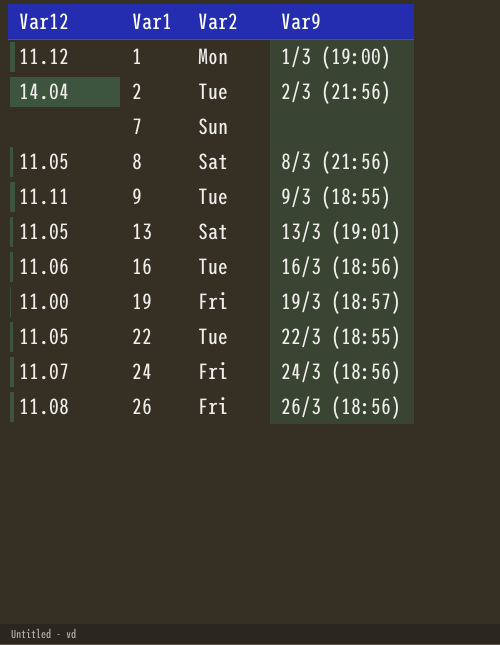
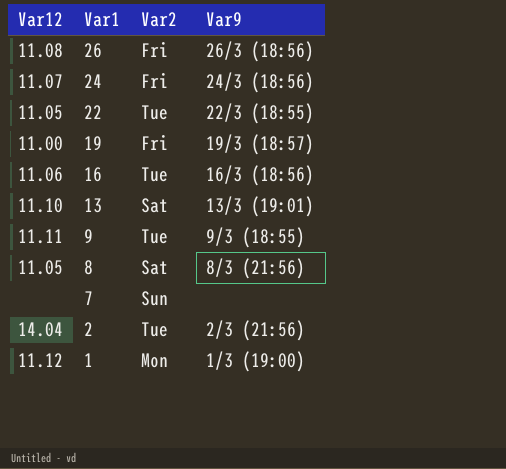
row order: Var1 ascending -> Var1 descending
13 | Var12: 11.05 -> 11.10

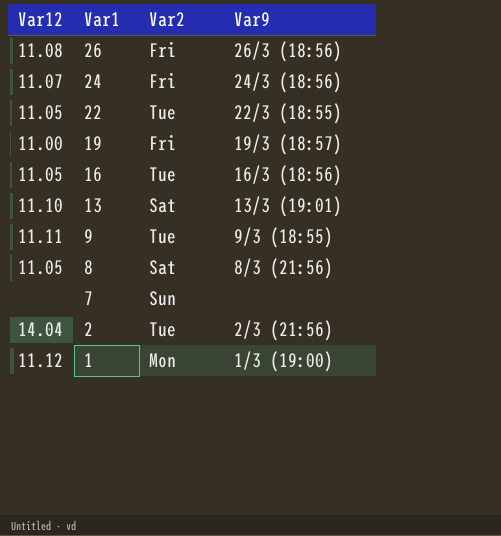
16 | Var12: 11.06 -> 11.05

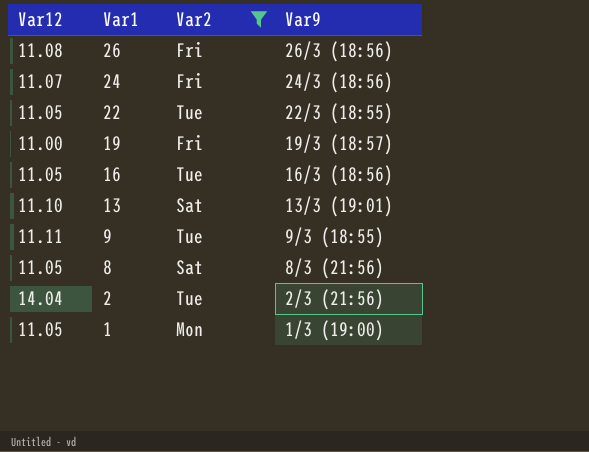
filter: none -> Var2 != Sun
1 | Var12: 11.12 -> 11.05

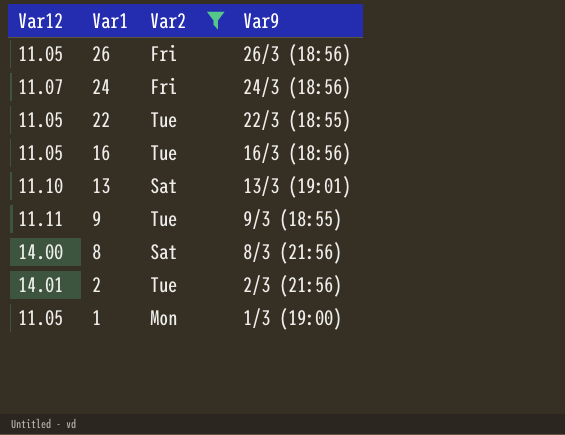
row 19: 11.00 | Fri | 19/3 (18:57) -> none
26 | Var12: 11.08 -> 11.05
8 | Var12: 11.05 -> 14.00
2 | Var12: 14.04 -> 14.01

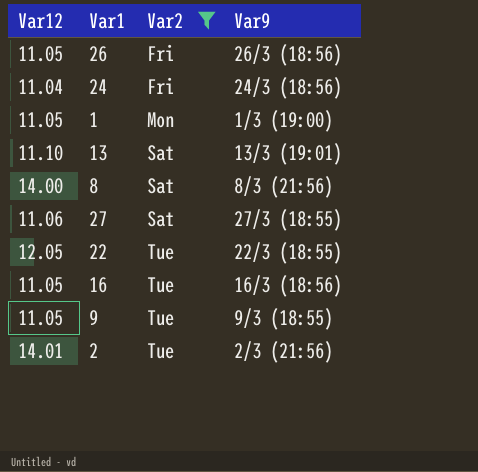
row order: Var1 descending -> Var2 ascending
24 | Var12: 11.07 -> 11.04
row 27: none -> 11.06 | Sat | 27/3 (18:55)
22 | Var12: 11.05 -> 12.05
9 | Var12: 11.11 -> 11.05

